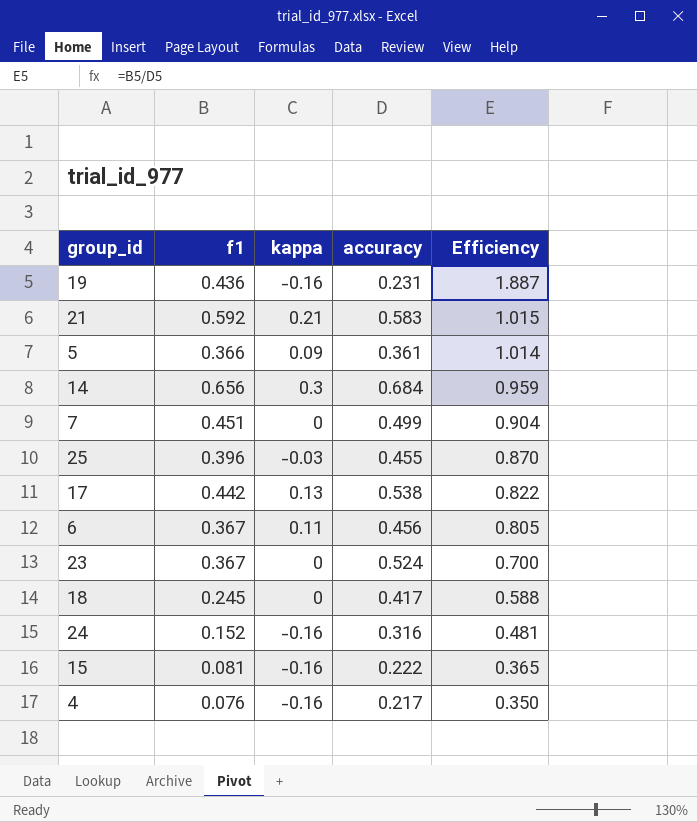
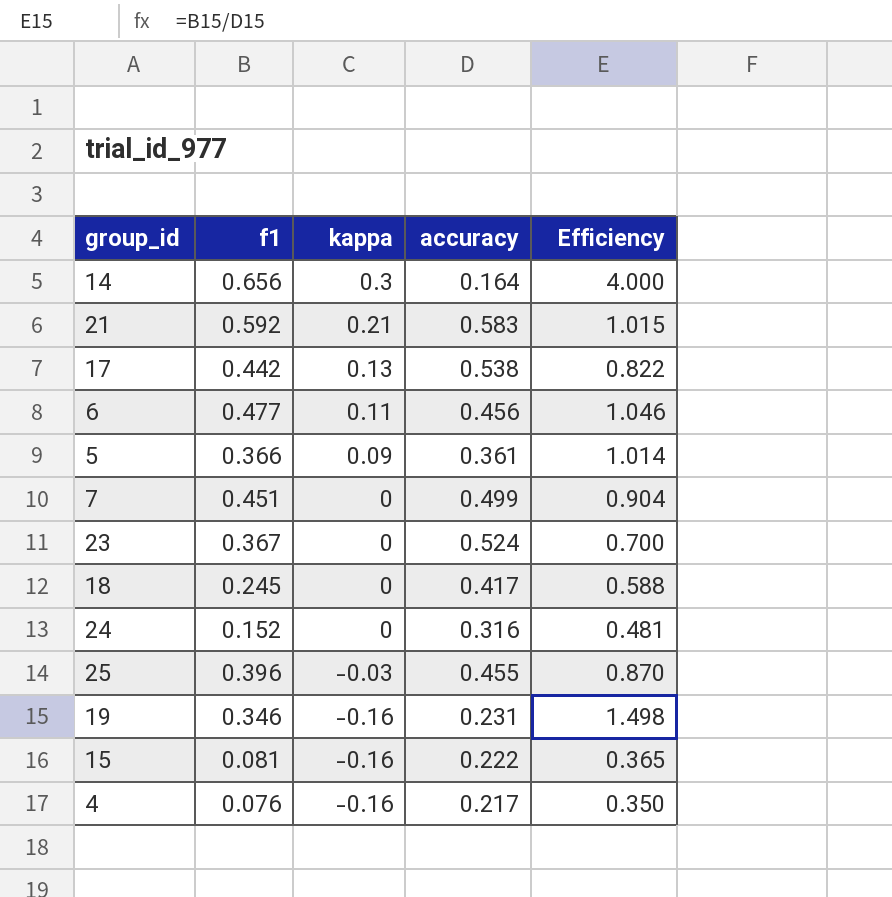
row order: Efficiency descending -> kappa descending
14 | accuracy: 0.684 -> 0.164
14 | Efficiency: 0.959 -> 4.000
6 | f1: 0.367 -> 0.477
6 | Efficiency: 0.805 -> 1.046
24 | kappa: -0.16 -> 0
19 | f1: 0.436 -> 0.346
19 | Efficiency: 1.887 -> 1.498

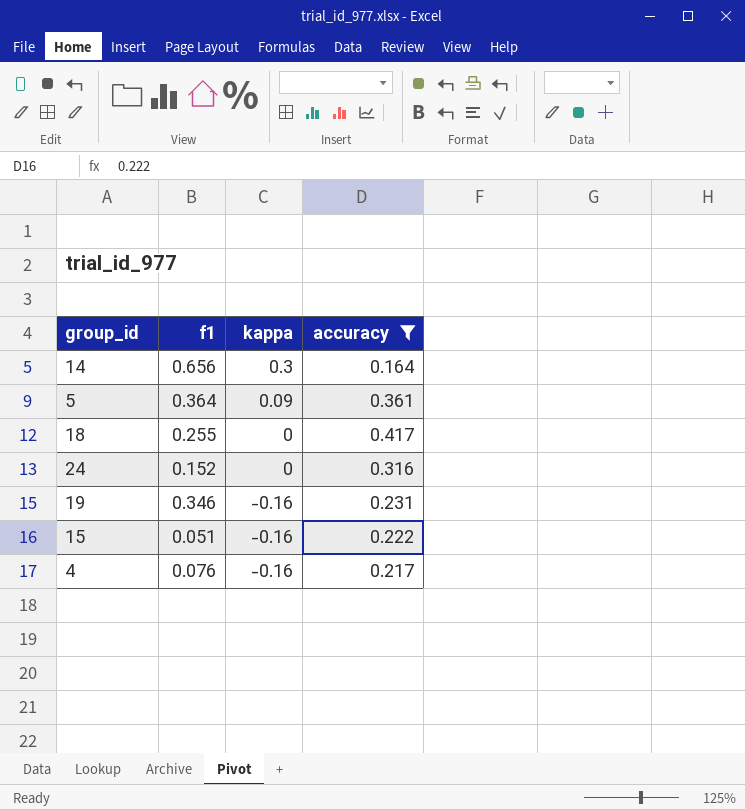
filter: none -> accuracy <= 0.417
column Efficiency | formula: [f1] / [accuracy] -> none
5 | f1: 0.366 -> 0.364
18 | f1: 0.245 -> 0.255
15 | f1: 0.081 -> 0.051

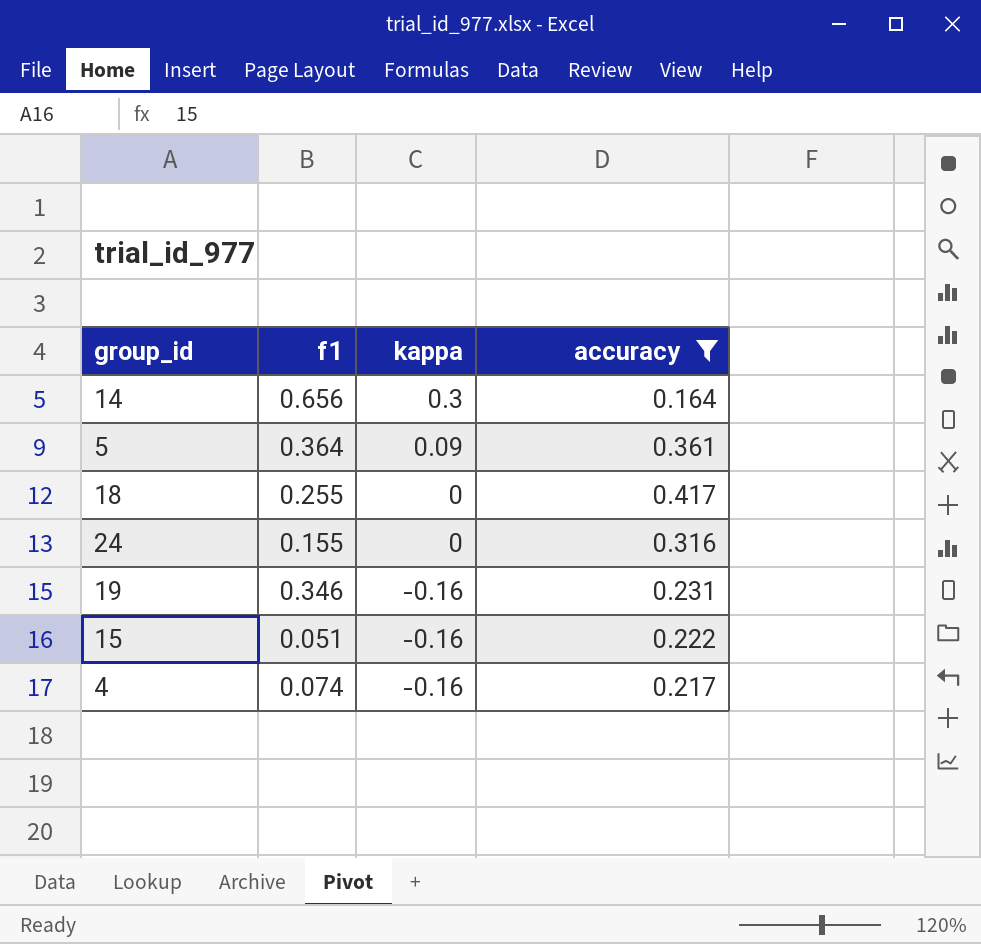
24 | f1: 0.152 -> 0.155
4 | f1: 0.076 -> 0.074

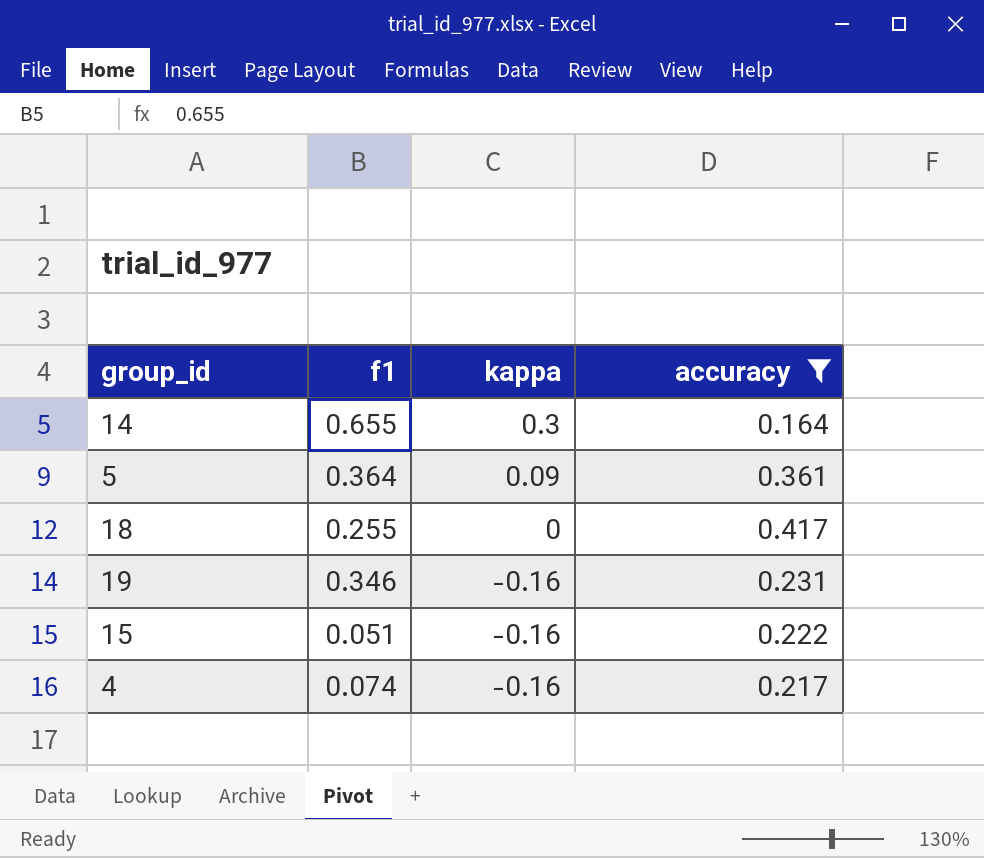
row 24: 0.155 | 0 | 0.316 -> none
14 | f1: 0.656 -> 0.655

